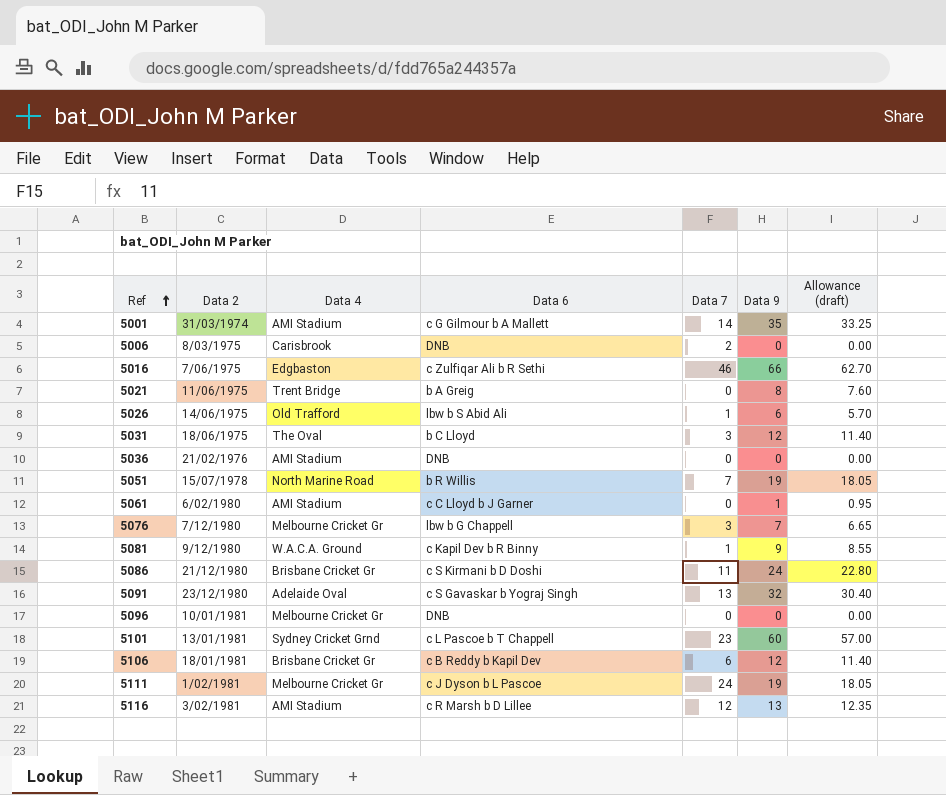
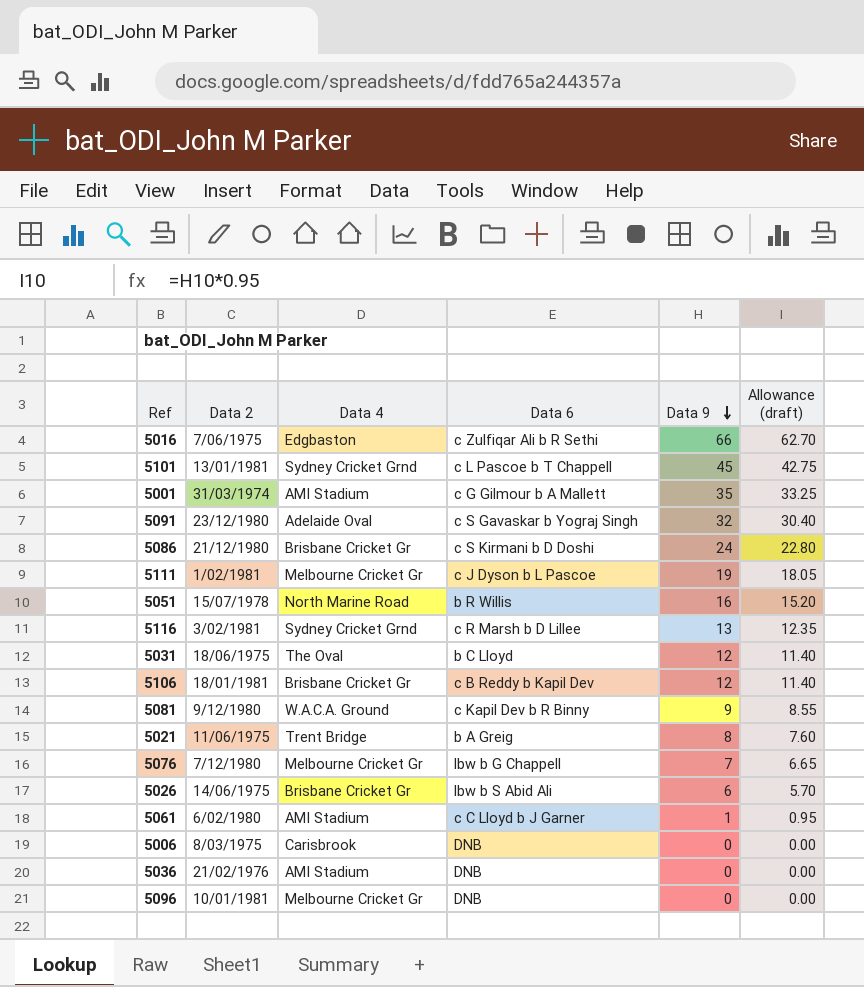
row order: Ref ascending -> Data 9 descending
column Data 7 | position: 5 -> none
5101 | Data 9: 60 -> 45
5101 | Allowance (draft): 57.00 -> 42.75
5051 | Data 9: 19 -> 16
5051 | Allowance (draft): 18.05 -> 15.20
5116 | Data 4: AMI Stadium -> Sydney Cricket Grnd
5026 | Data 4: Old Trafford -> Brisbane Cricket Gr

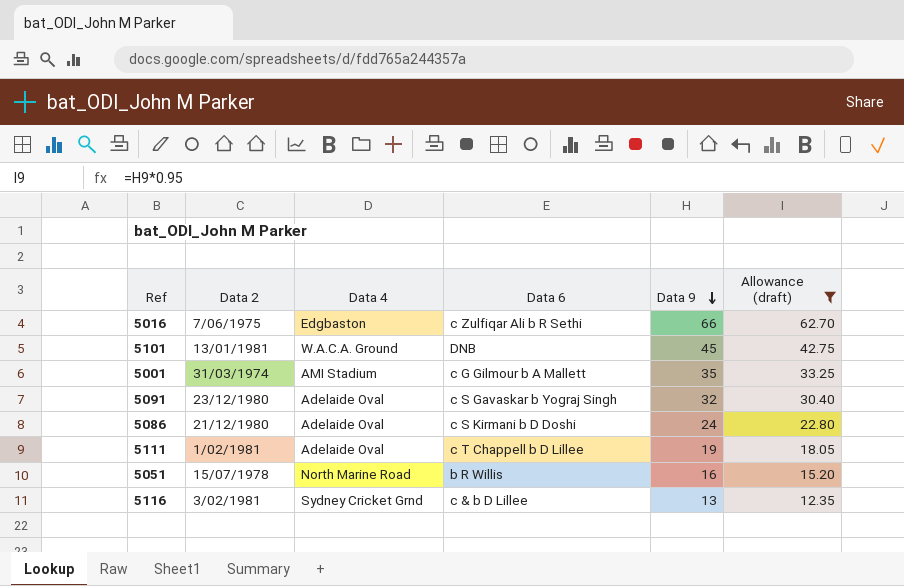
filter: none -> Allowance (draft) >= 12.35
5101 | Data 4: Sydney Cricket Grnd -> W.A.C.A. Ground
5101 | Data 6: c L Pascoe b T Chappell -> DNB
5086 | Data 4: Brisbane Cricket Gr -> Adelaide Oval
5111 | Data 4: Melbourne Cricket Gr -> Adelaide Oval
5111 | Data 6: c J Dyson b L Pascoe -> c T Chappell b D Lillee
5116 | Data 6: c R Marsh b D Lillee -> c & b D Lillee

